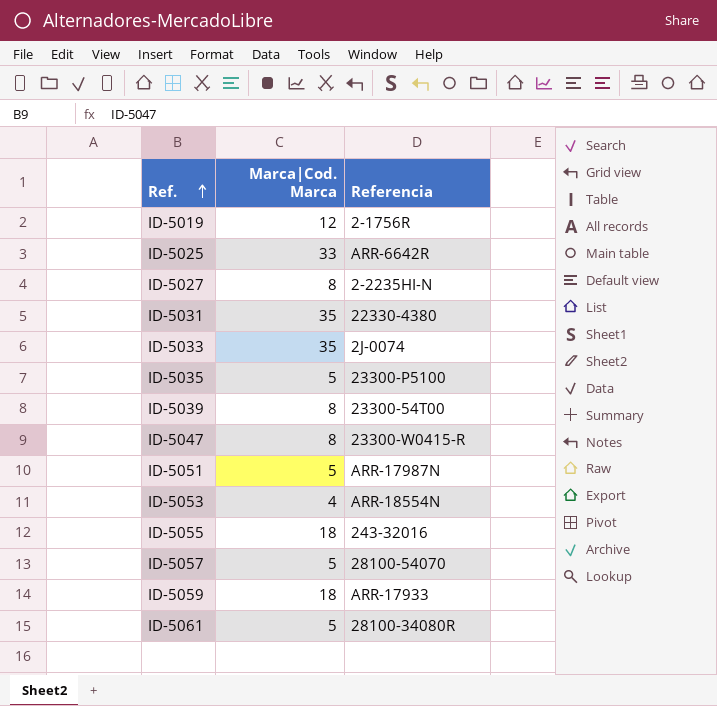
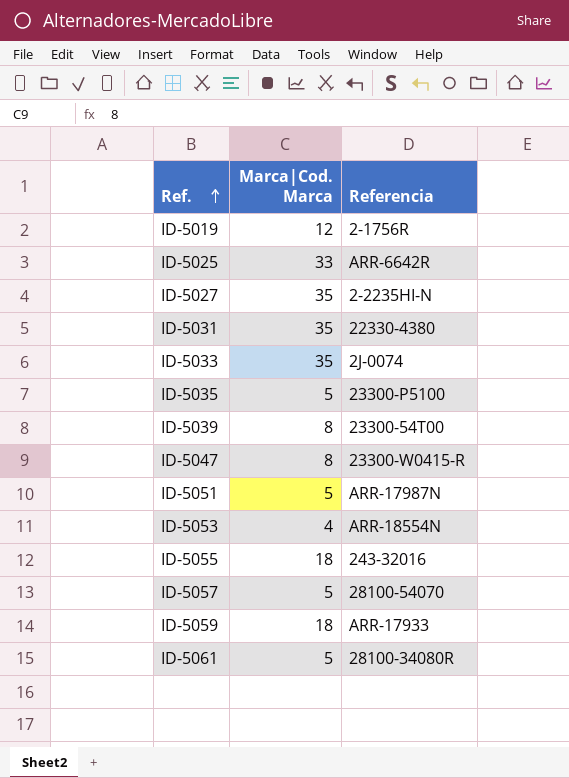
ID-5027 | Marca|Cod. Marca: 8 -> 35

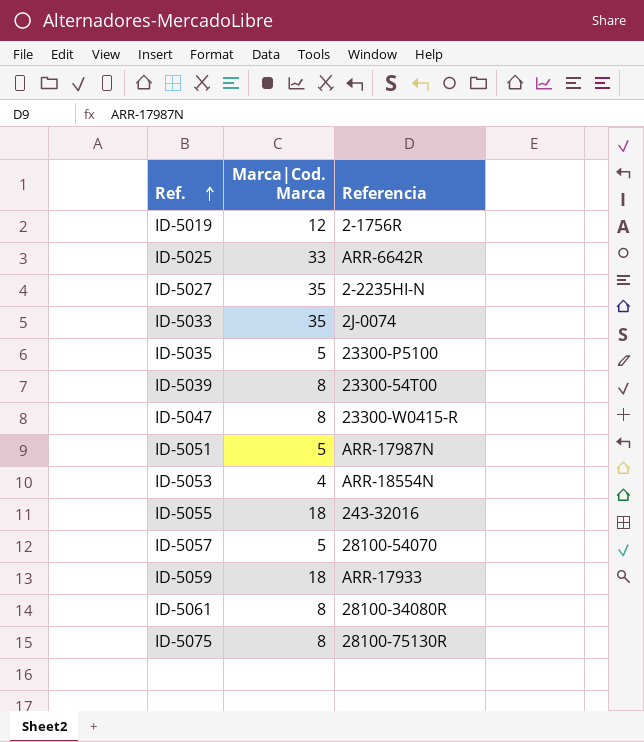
row ID-5031: 35 | 22330-4380 -> none
ID-5061 | Marca|Cod. Marca: 5 -> 8
row ID-5075: none -> 8 | 28100-75130R

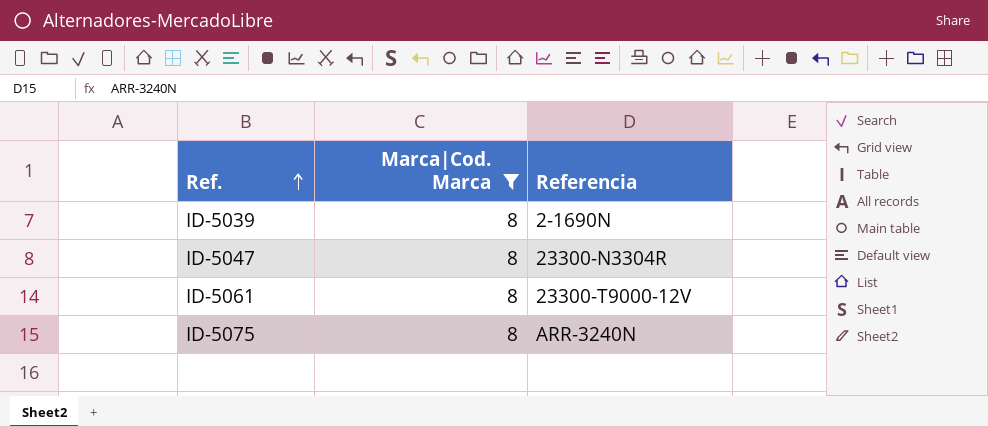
filter: none -> Marca|Cod. Marca = 8
ID-5039 | Referencia: 23300-54T00 -> 2-1690N
ID-5047 | Referencia: 23300-W0415-R -> 23300-N3304R
ID-5061 | Referencia: 28100-34080R -> 23300-T9000-12V
ID-5075 | Referencia: 28100-75130R -> ARR-3240N

